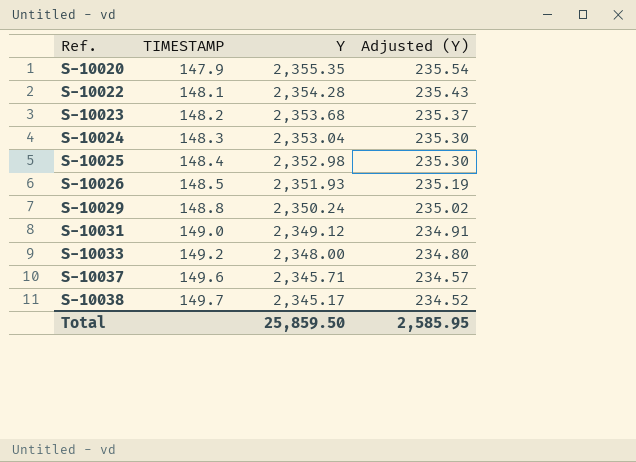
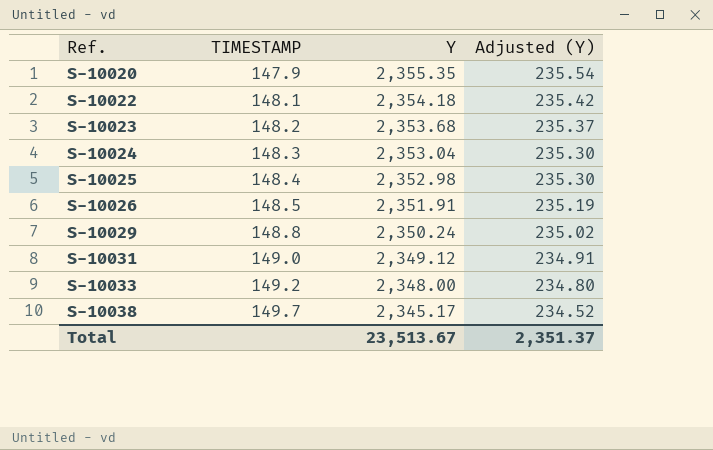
row S-10037: 149.6 | 2,345.71 | 234.57 -> none
S-10022 | Y: 2,354.28 -> 2,354.18
S-10022 | Adjusted (Y): 235.43 -> 235.42
S-10026 | Y: 2,351.93 -> 2,351.91
Total | Y: 25,859.50 -> 23,513.67
Total | Adjusted (Y): 2,585.95 -> 2,351.37

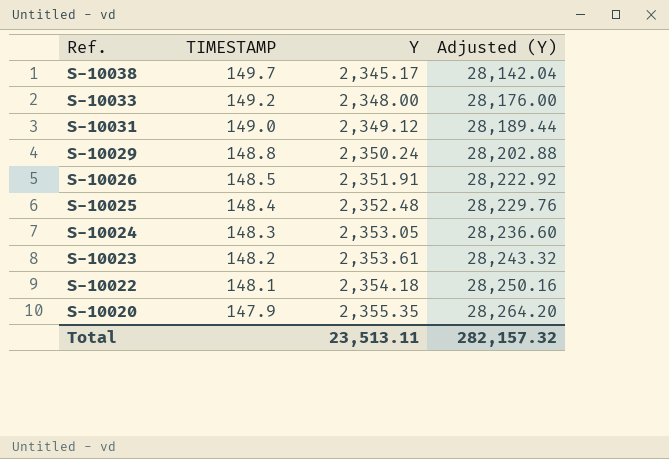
row order: Ref. ascending -> Ref. descending
column Adjusted (Y) | formula: [Y] * 0.1 -> [Y] * 12
S-10025 | Y: 2,352.98 -> 2,352.48
S-10024 | Y: 2,353.04 -> 2,353.05
S-10023 | Y: 2,353.68 -> 2,353.61
Total | Y: 23,513.67 -> 23,513.11
Total | Adjusted (Y): 2,351.37 -> 282,157.32

